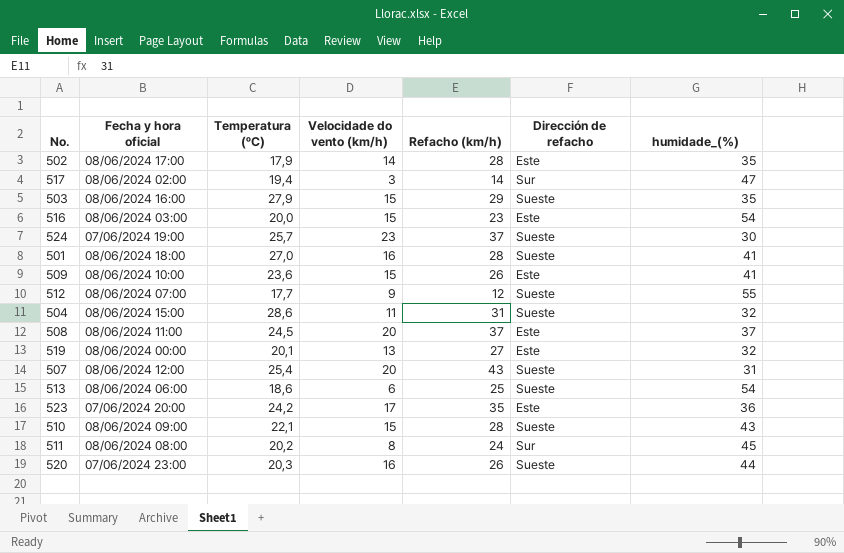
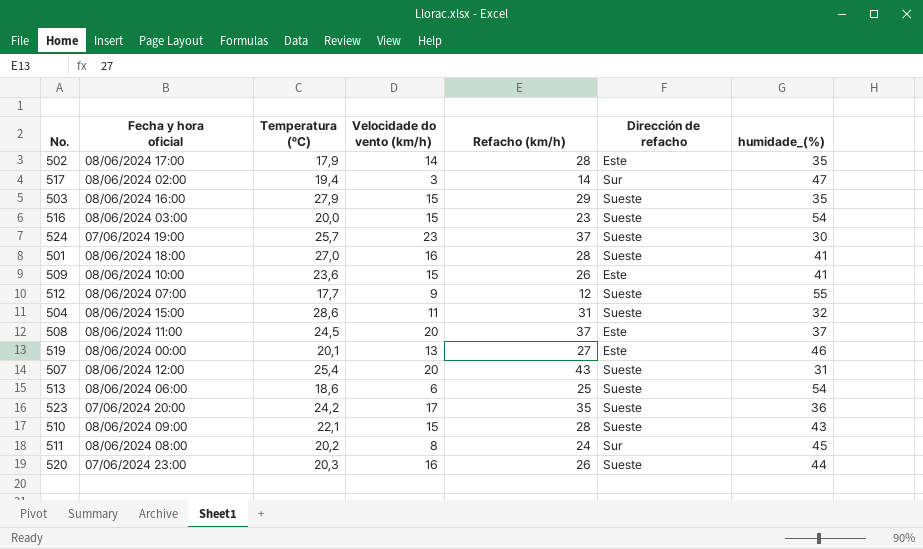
516 | Dirección de refacho: Este -> Sueste
519 | humidade_(%): 32 -> 46
523 | Dirección de refacho: Este -> Sueste

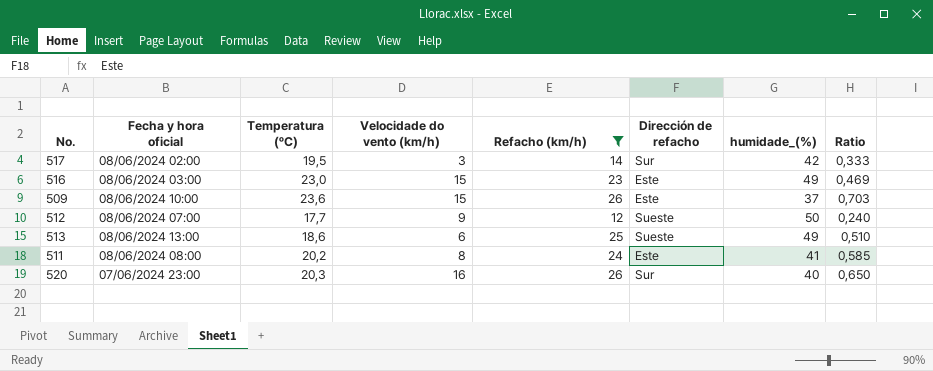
filter: none -> Refacho (km/h) <= 26
column Ratio | formula: none -> [Refacho (km/h)] / [humidade_(%)]
517 | Temperatura (ºC): 19,4 -> 19,5
517 | humidade_(%): 47 -> 42
516 | Temperatura (ºC): 20,0 -> 23,0
516 | Dirección de refacho: Sueste -> Este
516 | humidade_(%): 54 -> 49
509 | humidade_(%): 41 -> 37
512 | humidade_(%): 55 -> 50
513 | Fecha y hora oficial: 08/06/2024 06:00 -> 08/06/2024 13:00
513 | humidade_(%): 54 -> 49
511 | Dirección de refacho: Sur -> Este
511 | humidade_(%): 45 -> 41
520 | Dirección de refacho: Sueste -> Sur
520 | humidade_(%): 44 -> 40

